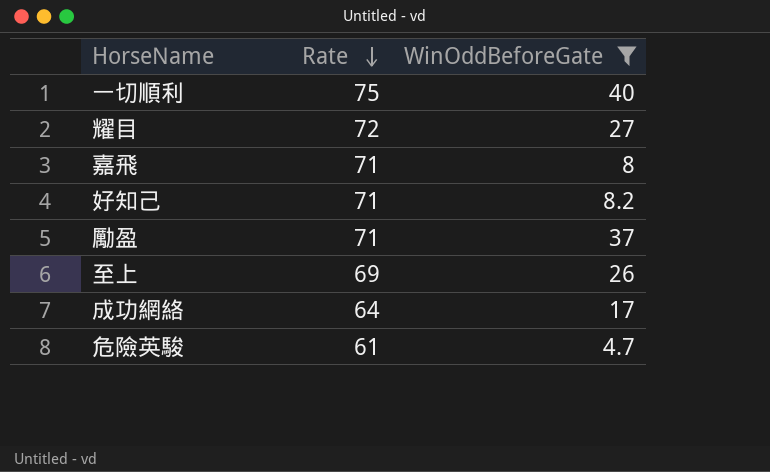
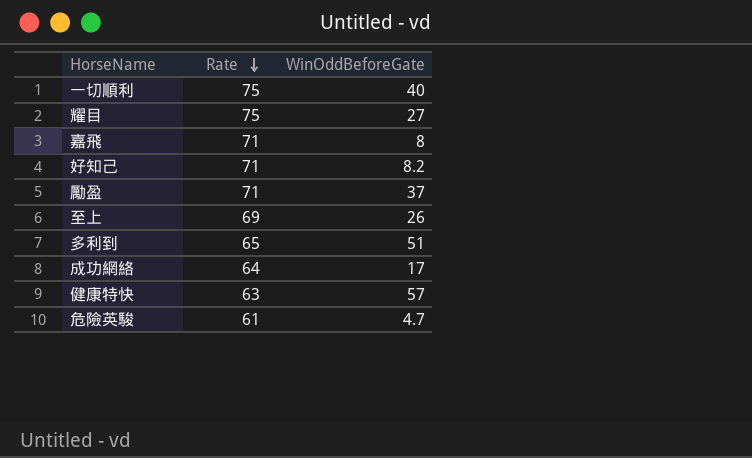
filter: WinOddBeforeGate <= 40 -> none
耀目 | Rate: 72 -> 75

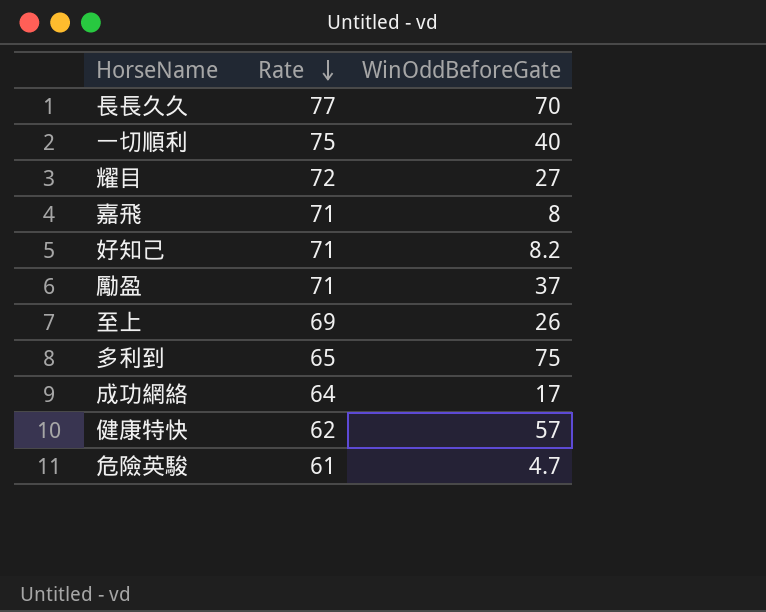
row 長長久久: none -> 77 | 70
耀目 | Rate: 75 -> 72
多利到 | WinOddBeforeGate: 51 -> 75
健康特快 | Rate: 63 -> 62

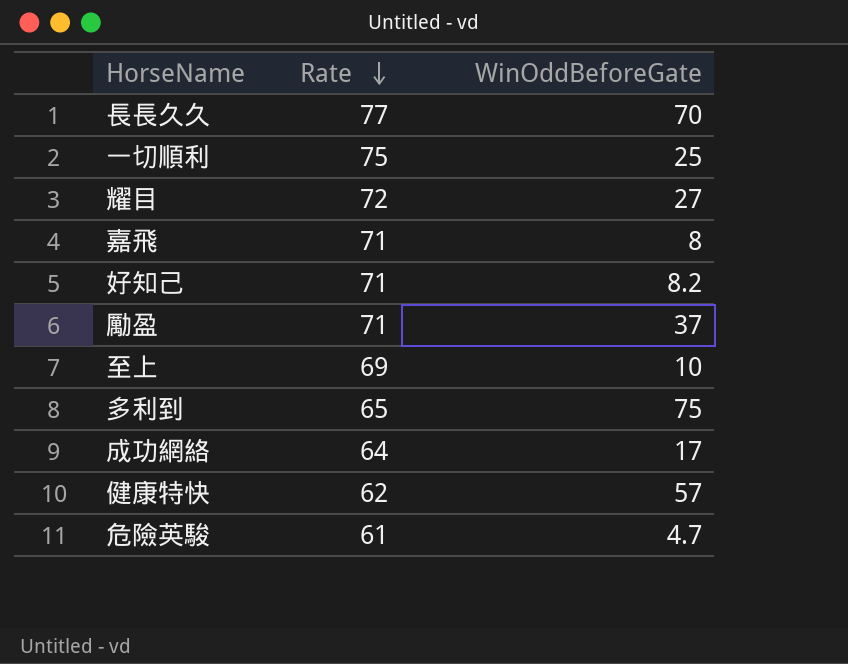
一切順利 | WinOddBeforeGate: 40 -> 25
至上 | WinOddBeforeGate: 26 -> 10

